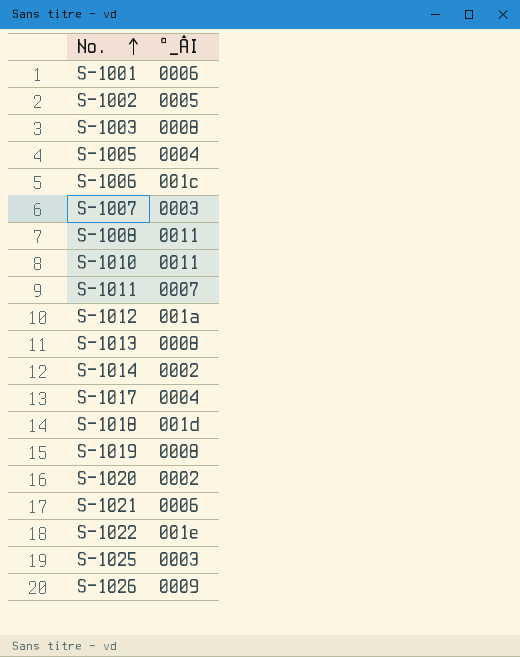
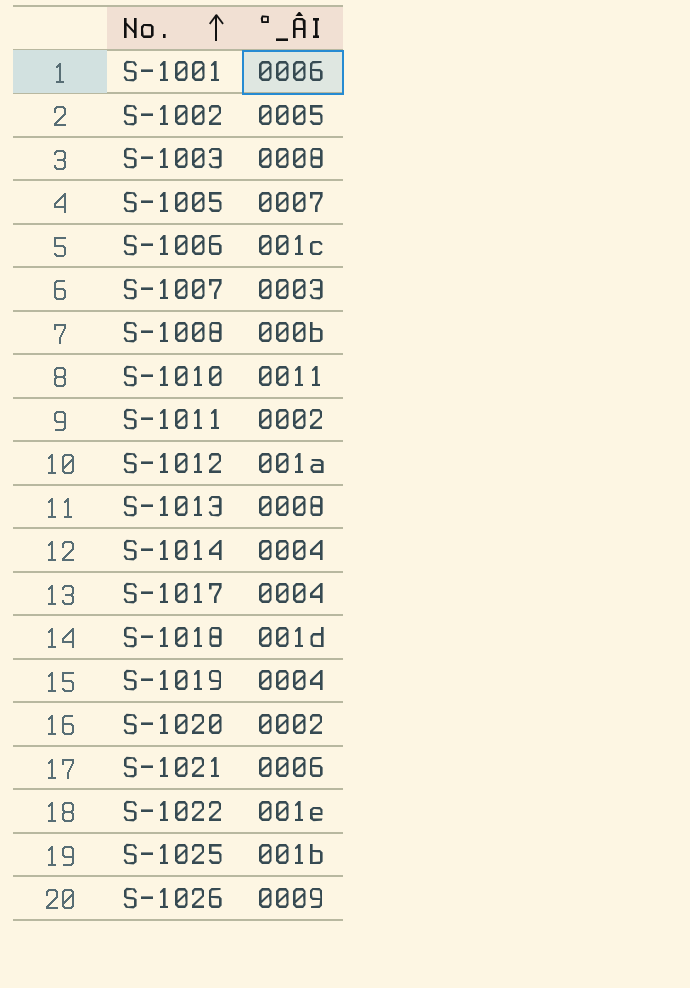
S-1005 | °_ÂI: 0004 -> 0007
S-1008 | °_ÂI: 0011 -> 000b
S-1011 | °_ÂI: 0007 -> 0002
S-1014 | °_ÂI: 0002 -> 0004
S-1019 | °_ÂI: 0008 -> 0004
S-1025 | °_ÂI: 0003 -> 001b

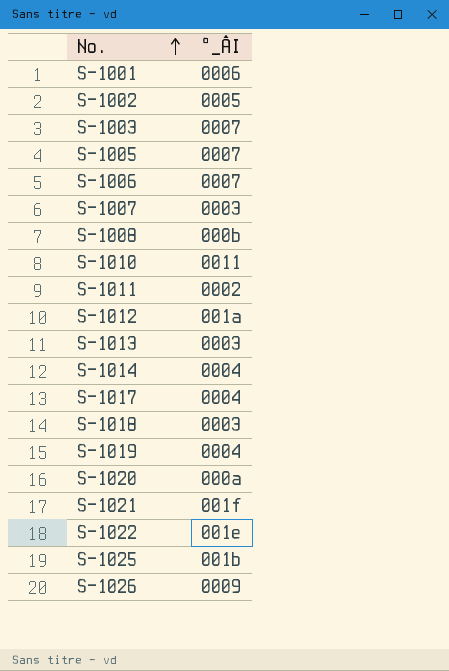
S-1003 | °_ÂI: 0008 -> 0007
S-1006 | °_ÂI: 001c -> 0007
S-1013 | °_ÂI: 0008 -> 0003
S-1018 | °_ÂI: 001d -> 0003
S-1020 | °_ÂI: 0002 -> 000a
S-1021 | °_ÂI: 0006 -> 001f

